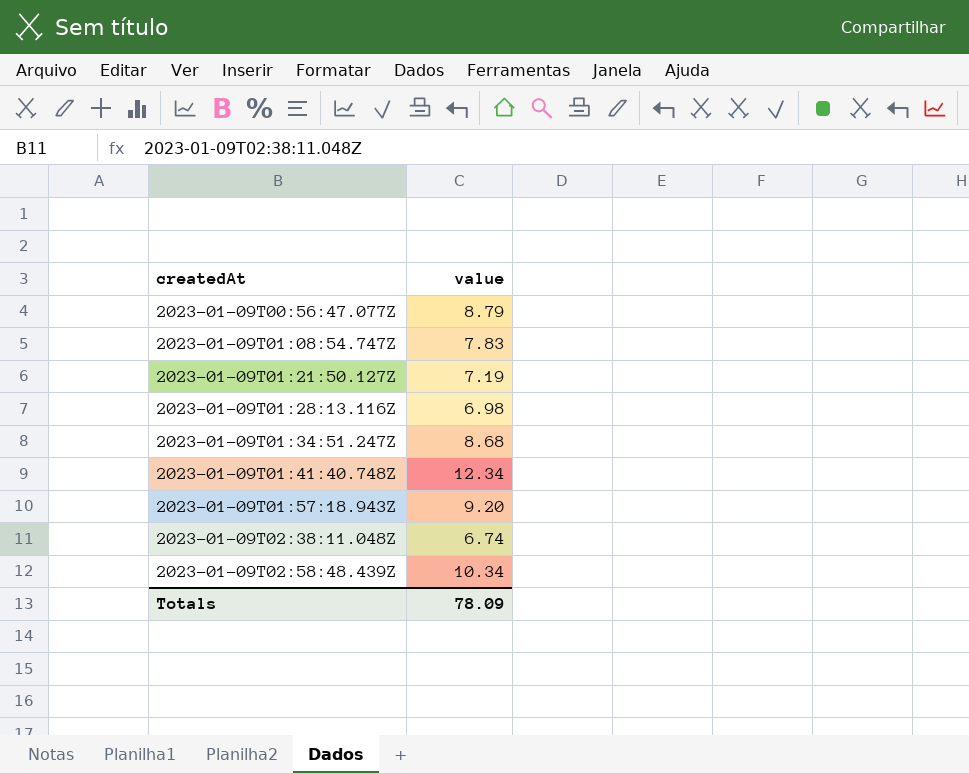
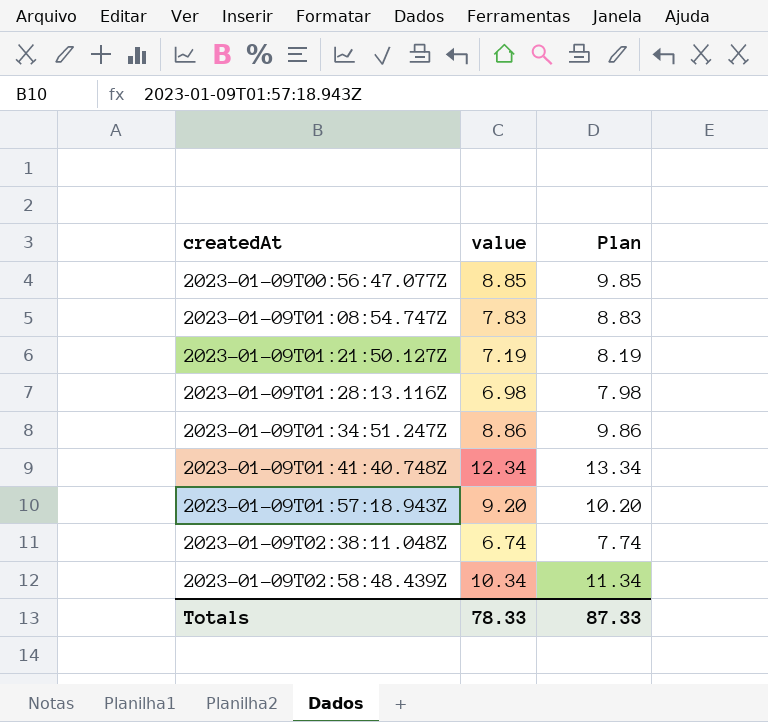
column Plan | formula: none -> [value] + 1
2023-01-09T00:56:47.077Z | value: 8.79 -> 8.85
2023-01-09T01:34:51.247Z | value: 8.68 -> 8.86
Totals | value: 78.09 -> 78.33

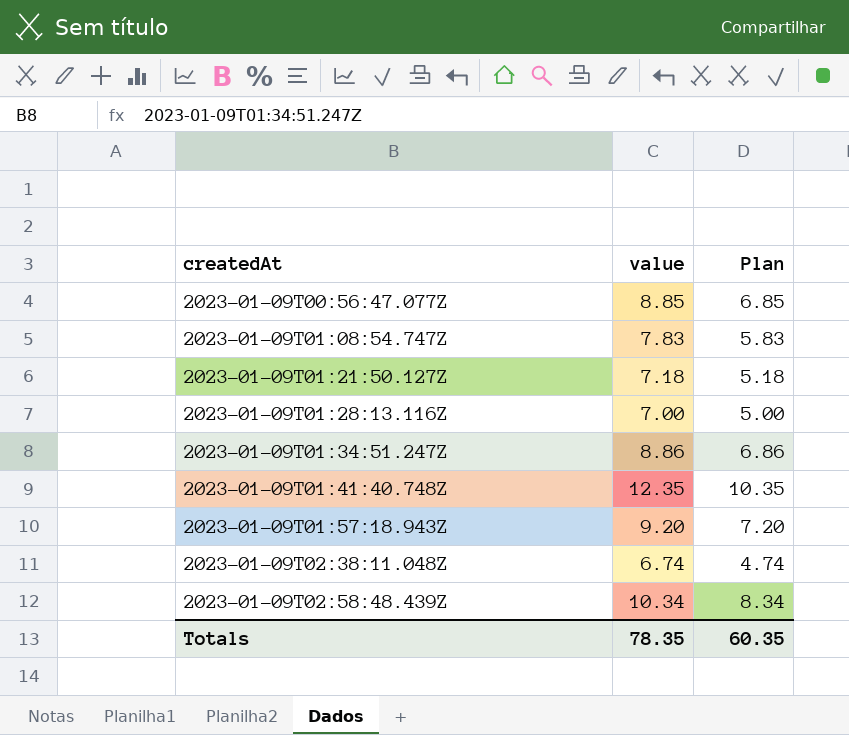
column Plan | formula: [value] + 1 -> [value] - 2
2023-01-09T01:21:50.127Z | value: 7.19 -> 7.18
2023-01-09T01:28:13.116Z | value: 6.98 -> 7.00
2023-01-09T01:41:40.748Z | value: 12.34 -> 12.35
Totals | value: 78.33 -> 78.35
Totals | Plan: 87.33 -> 60.35

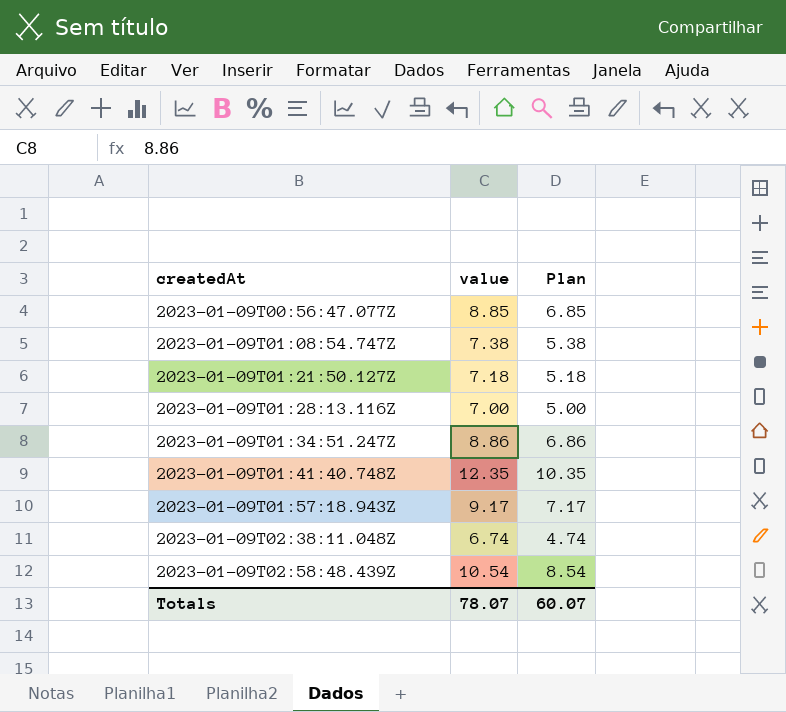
2023-01-09T01:08:54.747Z | value: 7.83 -> 7.38
2023-01-09T01:08:54.747Z | Plan: 5.83 -> 5.38
2023-01-09T01:57:18.943Z | value: 9.20 -> 9.17
2023-01-09T01:57:18.943Z | Plan: 7.20 -> 7.17
2023-01-09T02:58:48.439Z | value: 10.34 -> 10.54
2023-01-09T02:58:48.439Z | Plan: 8.34 -> 8.54
Totals | value: 78.35 -> 78.07
Totals | Plan: 60.35 -> 60.07

